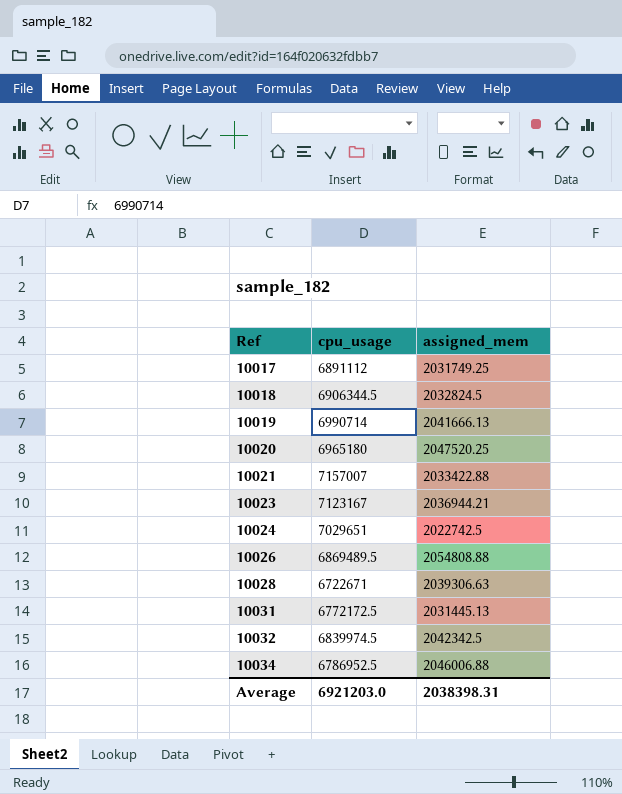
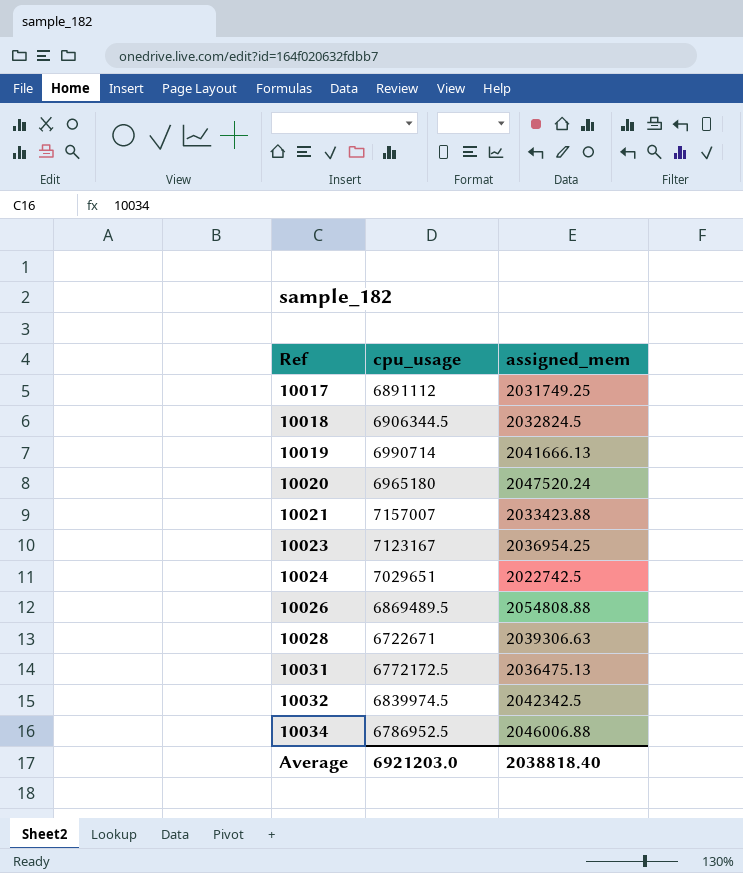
10020 | assigned_mem: 2047520.25 -> 2047520.24
10021 | assigned_mem: 2033422.88 -> 2033423.88
10023 | assigned_mem: 2036944.21 -> 2036954.25
10031 | assigned_mem: 2031445.13 -> 2036475.13
Average | assigned_mem: 2038398.31 -> 2038818.40

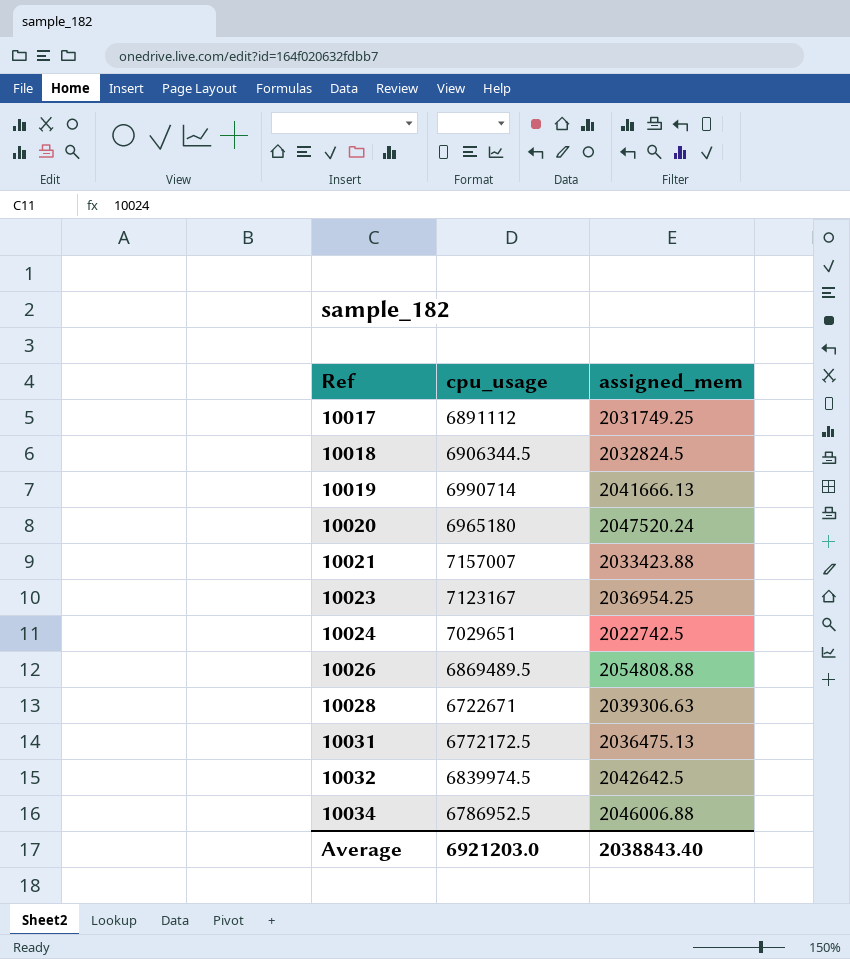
10032 | assigned_mem: 2042342.5 -> 2042642.5
Average | assigned_mem: 2038818.40 -> 2038843.40

